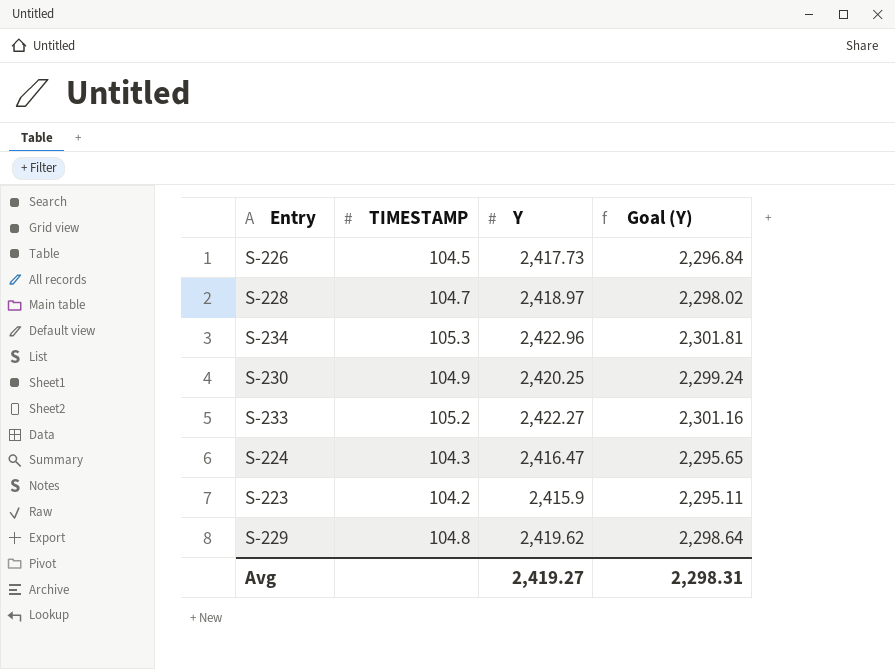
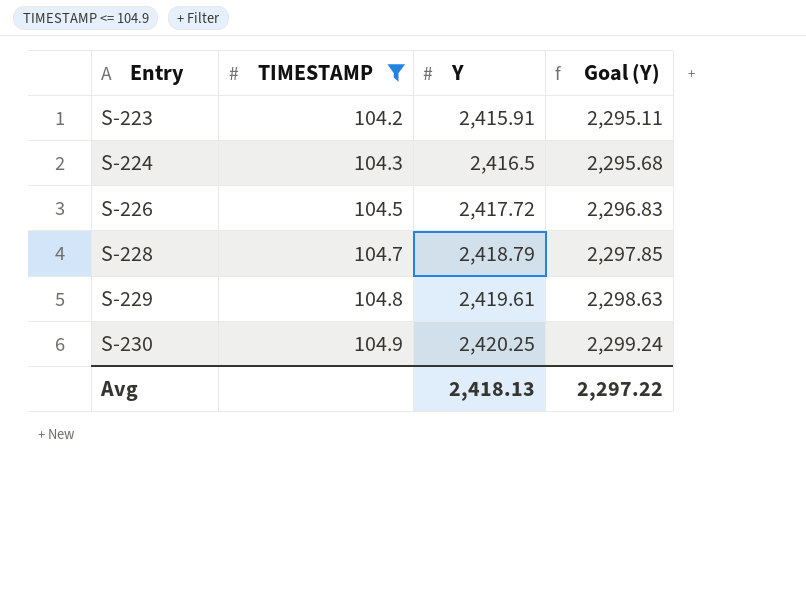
filter: none -> TIMESTAMP <= 104.9
row order: none -> Entry ascending
S-223 | Y: 2,415.9 -> 2,415.91
S-224 | Y: 2,416.47 -> 2,416.5
S-224 | Goal (Y): 2,295.65 -> 2,295.68
S-226 | Y: 2,417.73 -> 2,417.72
S-226 | Goal (Y): 2,296.84 -> 2,296.83
S-228 | Y: 2,418.97 -> 2,418.79
S-228 | Goal (Y): 2,298.02 -> 2,297.85
S-229 | Y: 2,419.62 -> 2,419.61
S-229 | Goal (Y): 2,298.64 -> 2,298.63
Avg | Y: 2,419.27 -> 2,418.13
Avg | Goal (Y): 2,298.31 -> 2,297.22

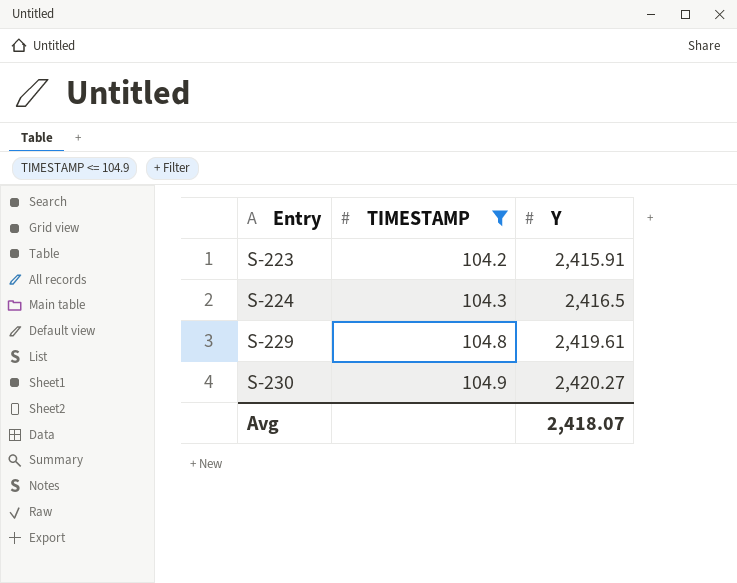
column Goal (Y) | formula: [Y] * 0.95 -> none
row S-226: 104.5 | 2,417.72 | 2,296.83 -> none
row S-228: 104.7 | 2,418.79 | 2,297.85 -> none
S-230 | Y: 2,420.25 -> 2,420.27
Avg | Y: 2,418.13 -> 2,418.07

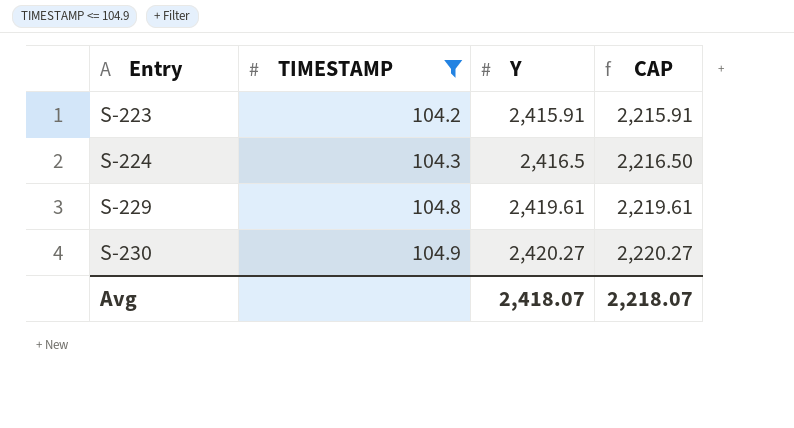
column CAP | formula: none -> [Y] - 200

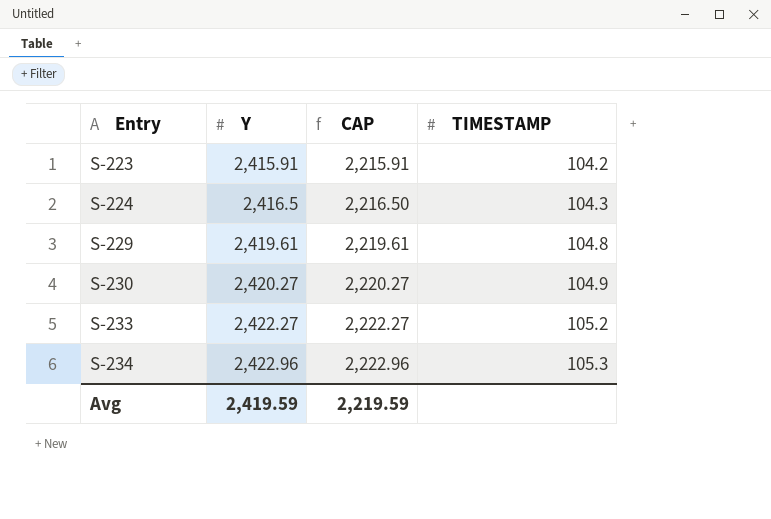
filter: TIMESTAMP <= 104.9 -> none
column TIMESTAMP | position: 2 -> 4
Avg | Y: 2,418.07 -> 2,419.59
Avg | CAP: 2,218.07 -> 2,219.59

